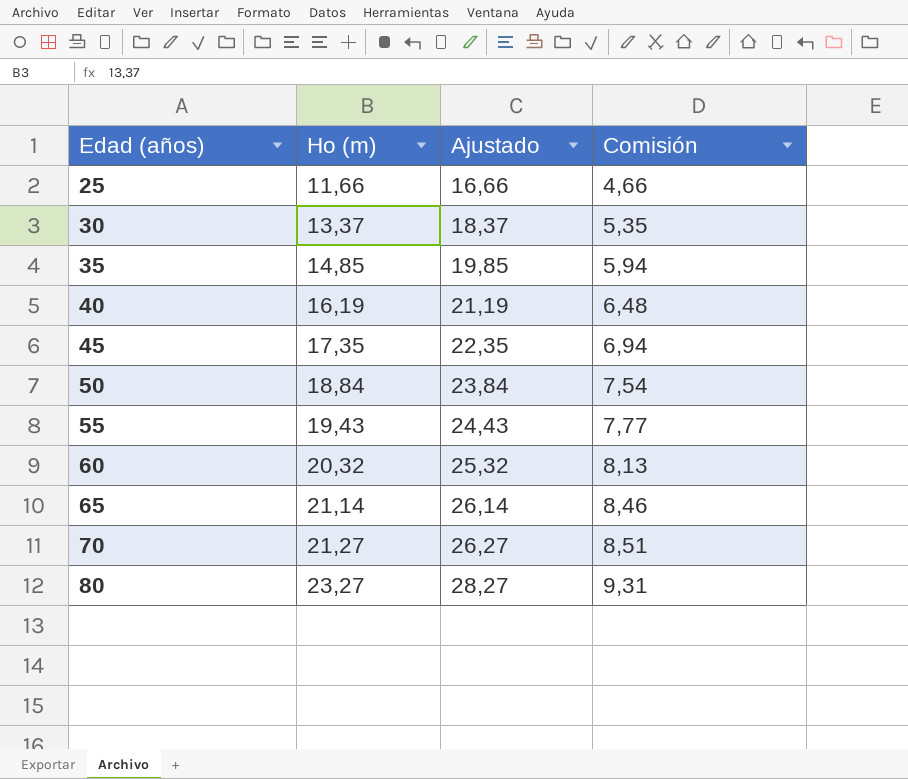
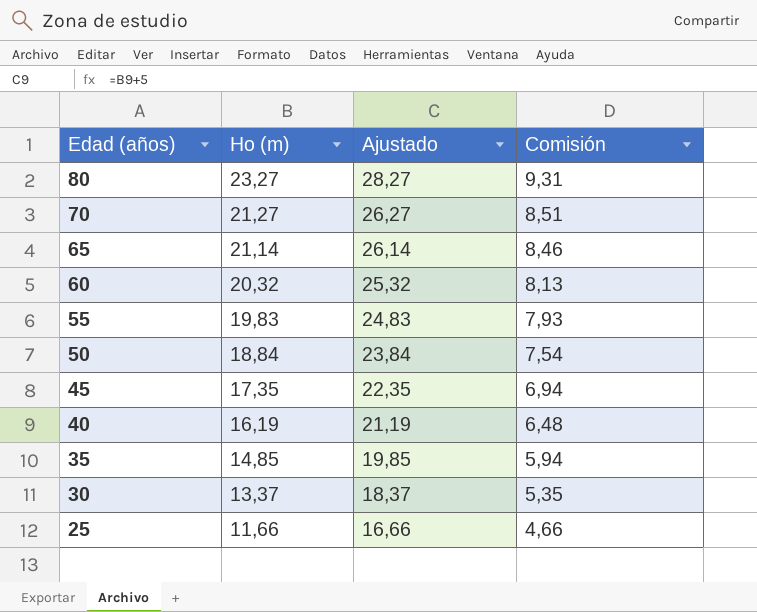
row order: Edad (años) ascending -> Edad (años) descending
55 | Ho (m): 19,43 -> 19,83
55 | Ajustado: 24,43 -> 24,83
55 | Comisión: 7,77 -> 7,93

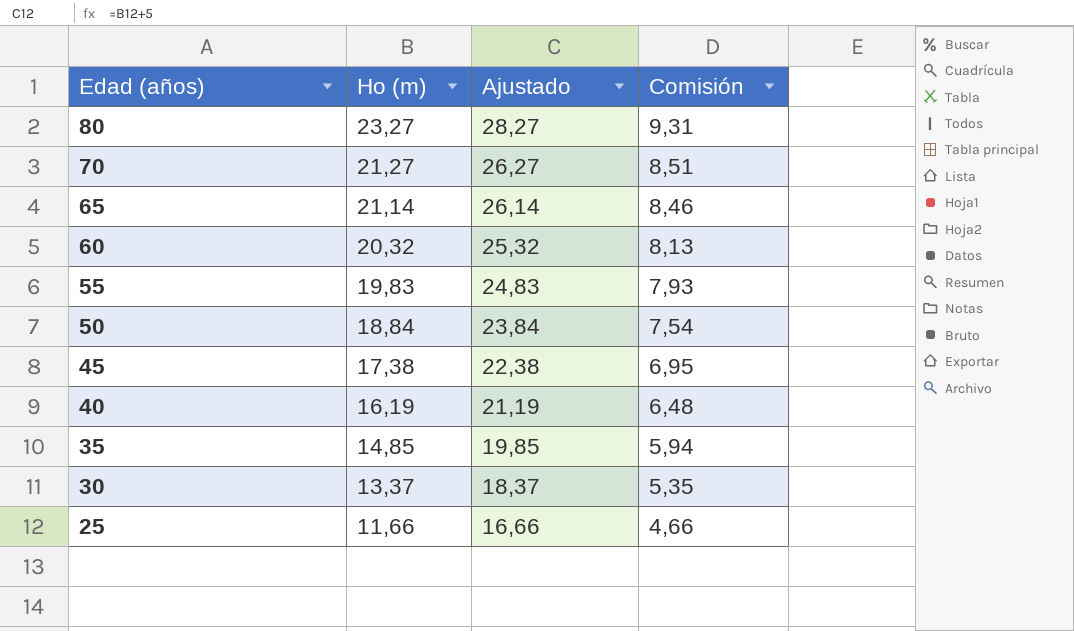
45 | Ho (m): 17,35 -> 17,38
45 | Ajustado: 22,35 -> 22,38
45 | Comisión: 6,94 -> 6,95

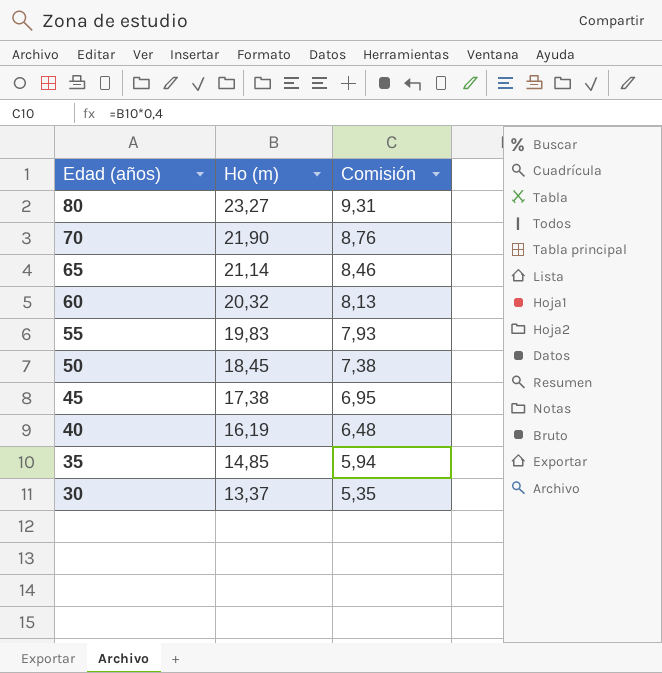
column Ajustado | formula: [Ho (m)] + 5 -> none
row 25: 11,66 | 16,66 | 4,66 -> none
70 | Ho (m): 21,27 -> 21,90
70 | Comisión: 8,51 -> 8,76
50 | Ho (m): 18,84 -> 18,45
50 | Comisión: 7,54 -> 7,38

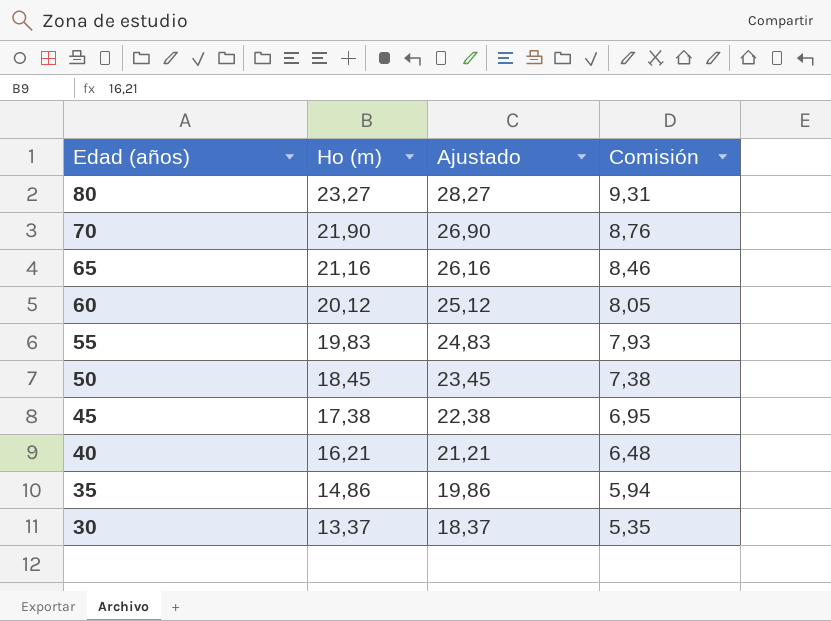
column Ajustado | formula: none -> [Ho (m)] + 5
65 | Ho (m): 21,14 -> 21,16
60 | Ho (m): 20,32 -> 20,12
60 | Comisión: 8,13 -> 8,05
40 | Ho (m): 16,19 -> 16,21
35 | Ho (m): 14,85 -> 14,86

